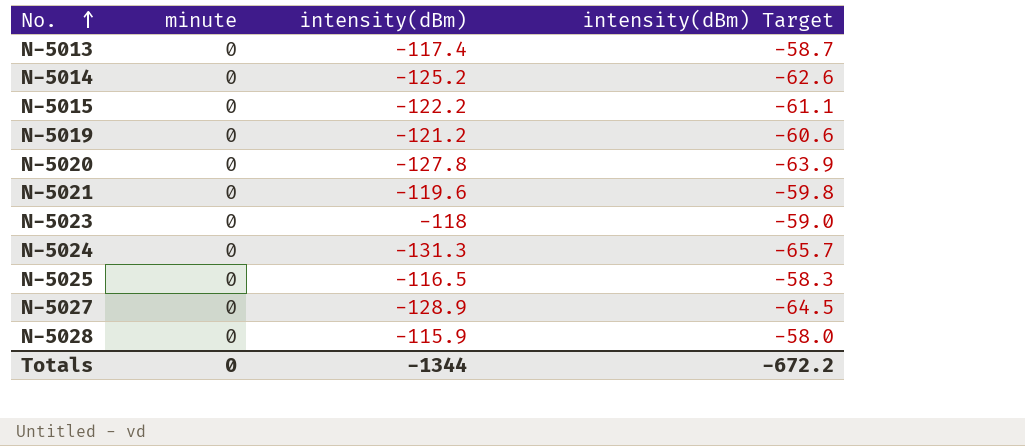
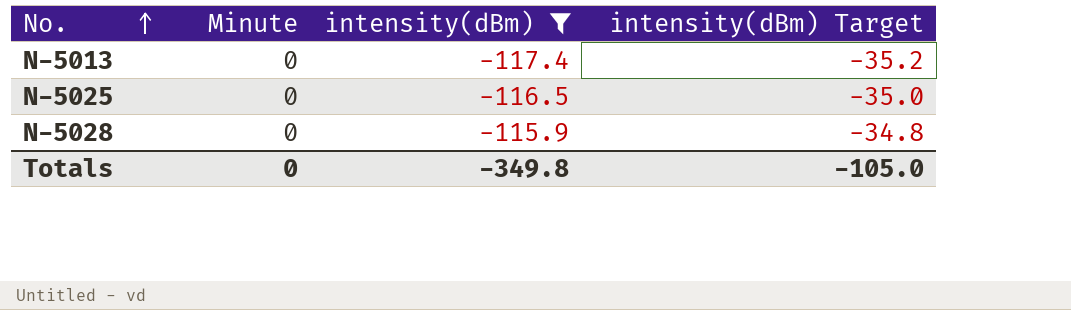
filter: none -> intensity(dBm) >= -117.4
column name: minute -> Minute
column intensity(dBm) Target | formula: [intensity(dBm)] * 0.5 -> [intensity(dBm)] * 0.3
Totals | intensity(dBm): -1344 -> -349.8
Totals | intensity(dBm) Target: -672.2 -> -105.0

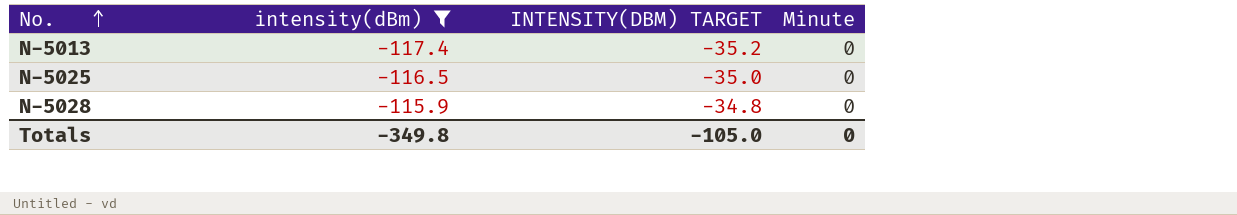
column name: intensity(dBm) Target -> INTENSITY(DBM) TARGET
column Minute | position: 2 -> 4

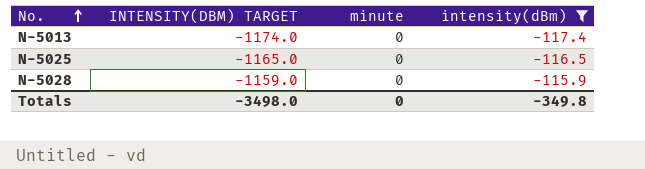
column INTENSITY(DBM) TARGET | formula: [intensity(dBm)] * 0.3 -> [intensity(dBm)] * 10
column name: Minute -> minute
column intensity(dBm) | position: 2 -> 4
Totals | INTENSITY(DBM) TARGET: -105.0 -> -3498.0

